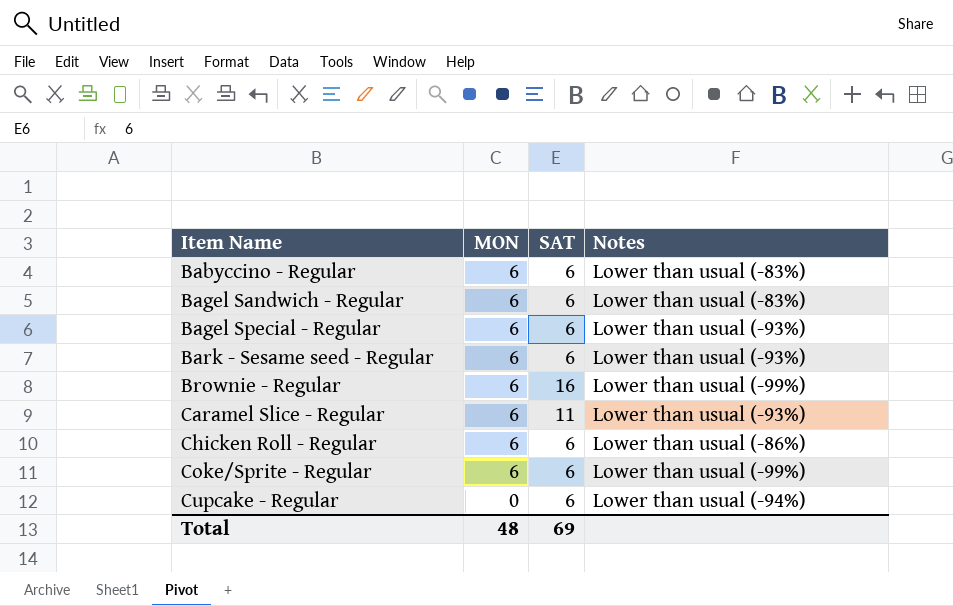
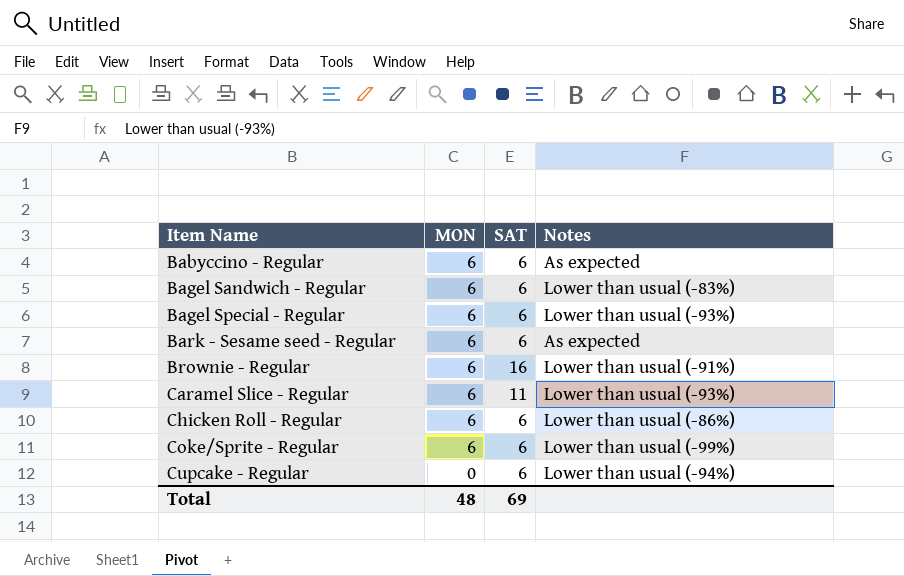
Babyccino - Regular | Notes: Lower than usual (-83%) -> As expected
Bark - Sesame seed - Regular | Notes: Lower than usual (-93%) -> As expected
Brownie - Regular | Notes: Lower than usual (-99%) -> Lower than usual (-91%)

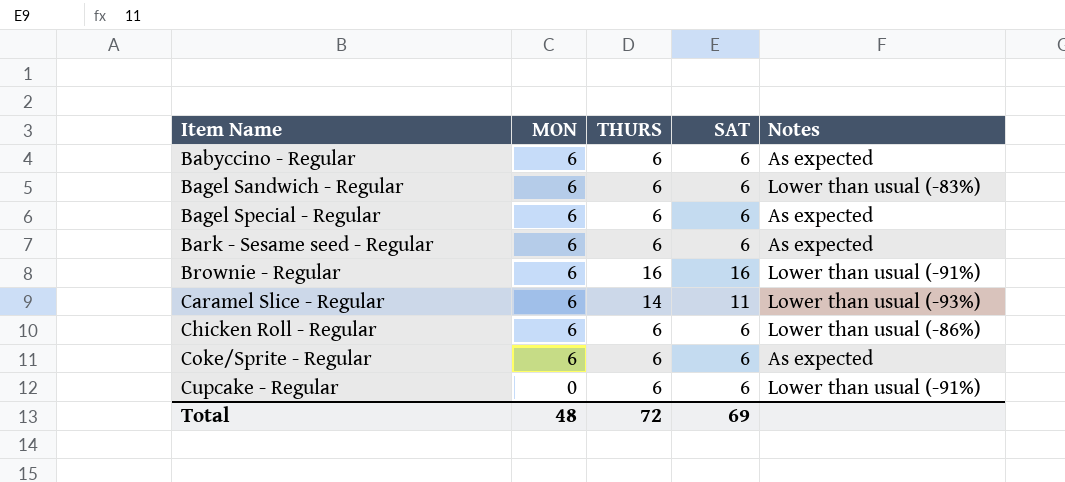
column THURS | position: none -> 3
Bagel Special - Regular | Notes: Lower than usual (-93%) -> As expected
Coke/Sprite - Regular | Notes: Lower than usual (-99%) -> As expected
Cupcake - Regular | Notes: Lower than usual (-94%) -> Lower than usual (-91%)

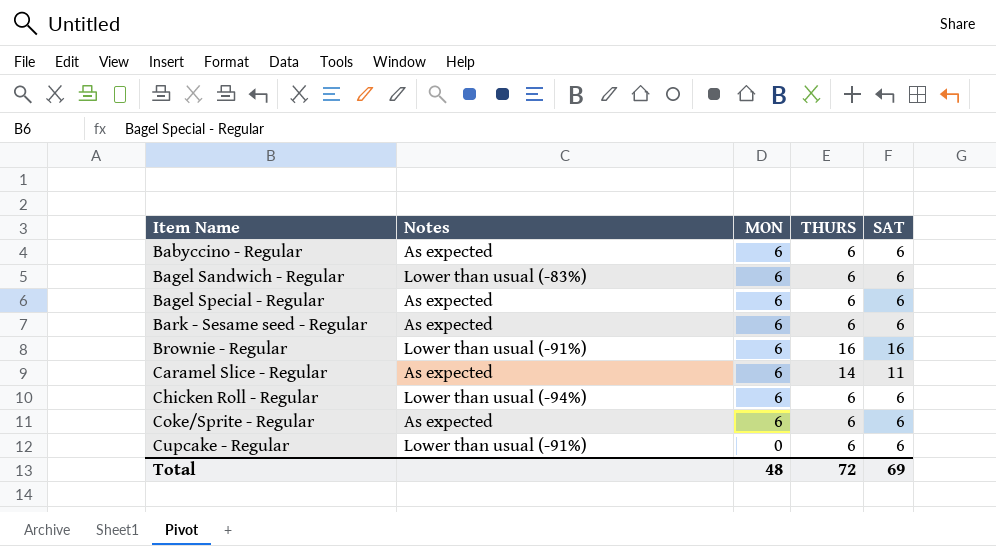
column Notes | position: 5 -> 2
Caramel Slice - Regular | Notes: Lower than usual (-93%) -> As expected
Chicken Roll - Regular | Notes: Lower than usual (-86%) -> Lower than usual (-94%)

